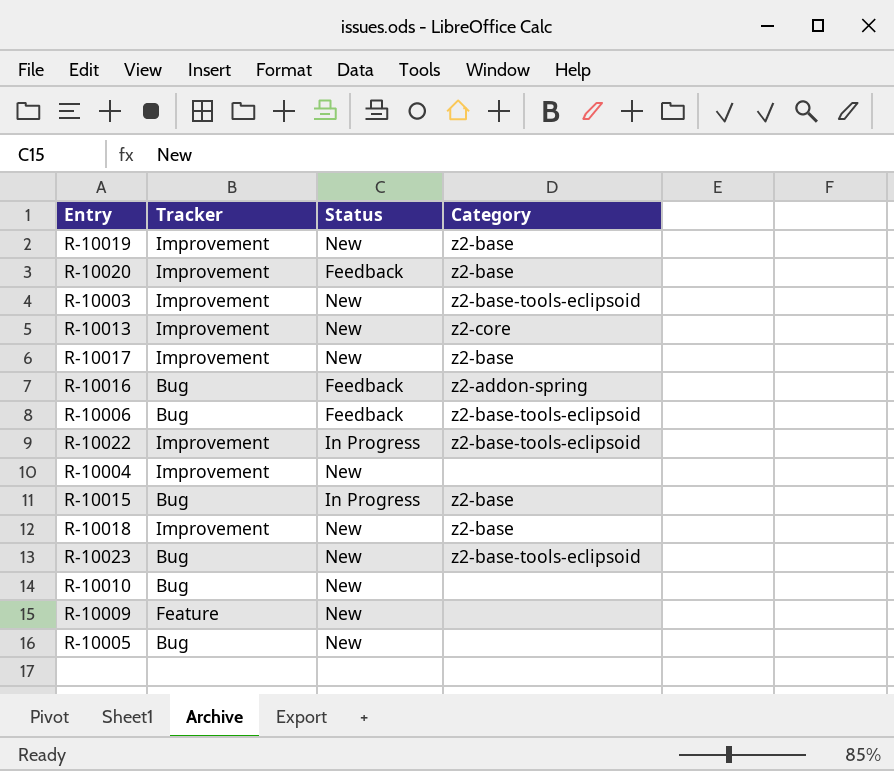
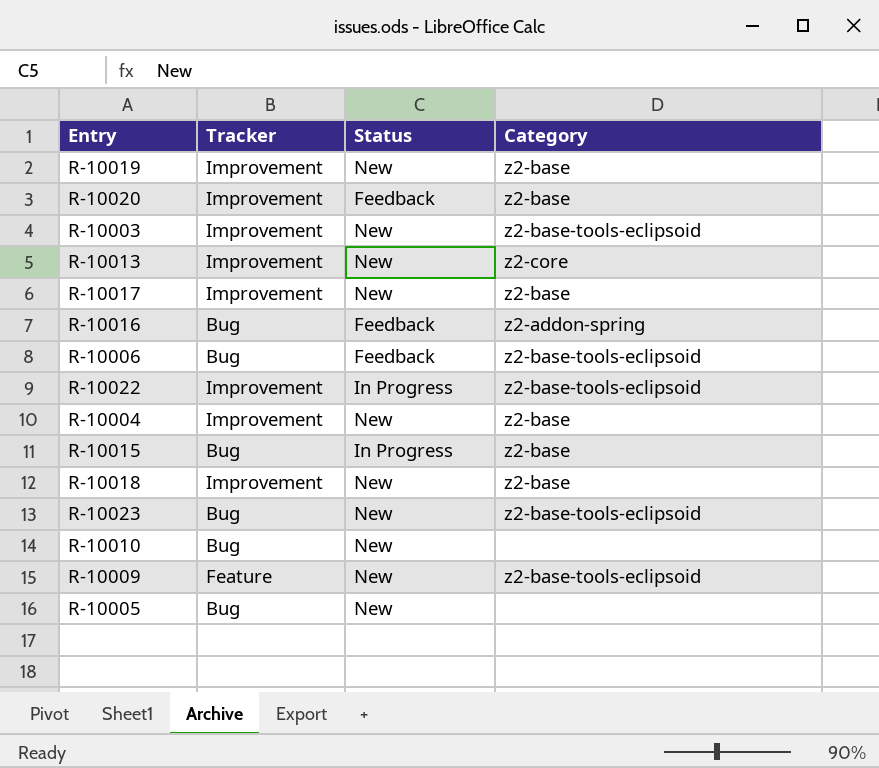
R-10004 | Category: none -> z2-base
R-10009 | Category: none -> z2-base-tools-eclipsoid

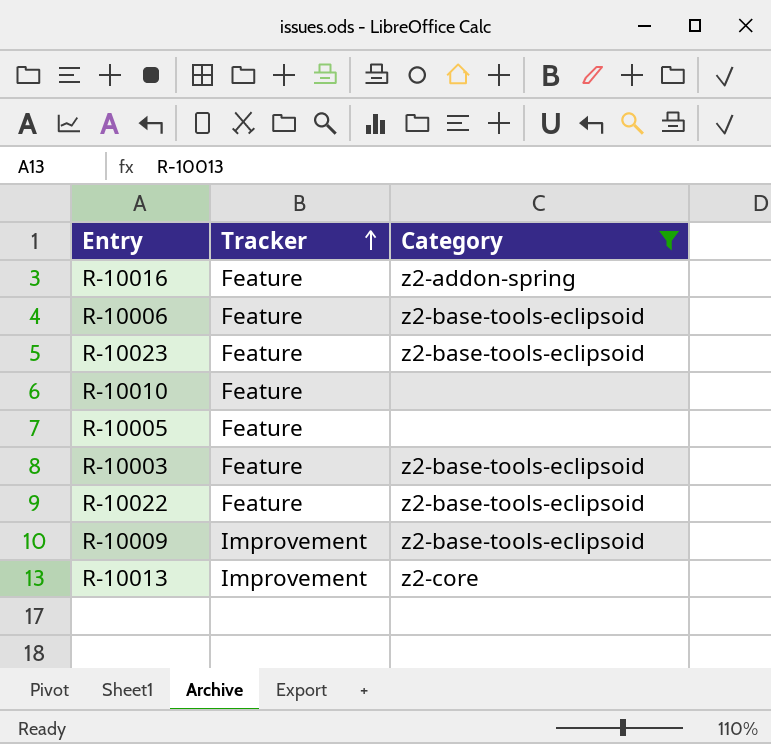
filter: none -> Category != z2-base
row order: none -> Tracker ascending
column Status | position: 3 -> none
R-10016 | Tracker: Bug -> Feature
R-10006 | Tracker: Bug -> Feature
R-10023 | Tracker: Bug -> Feature
R-10010 | Tracker: Bug -> Feature
R-10005 | Tracker: Bug -> Feature
R-10003 | Tracker: Improvement -> Feature
R-10022 | Tracker: Improvement -> Feature
R-10009 | Tracker: Feature -> Improvement

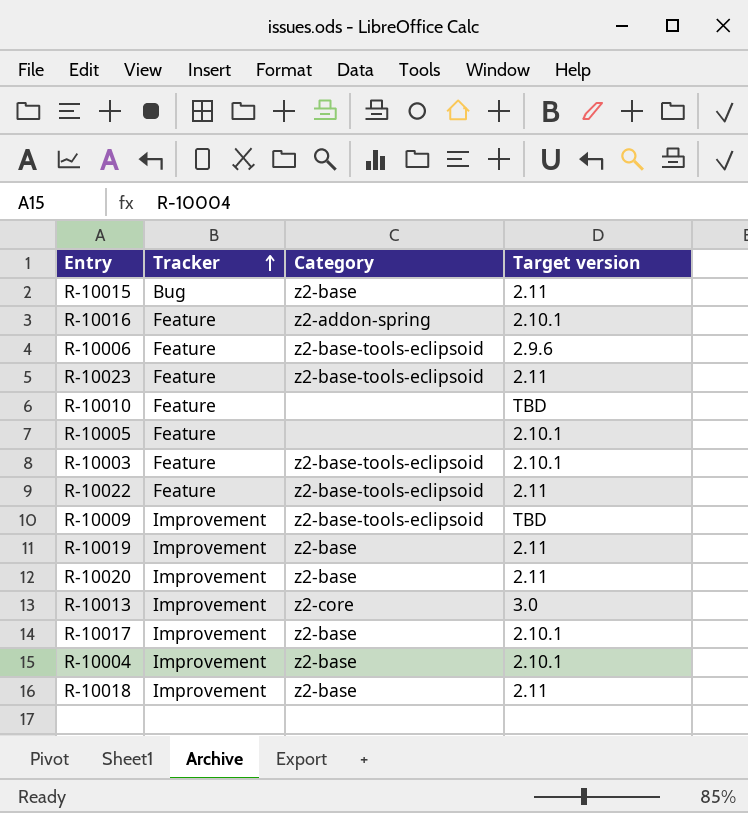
filter: Category != z2-base -> none
column Target version | position: none -> 4

